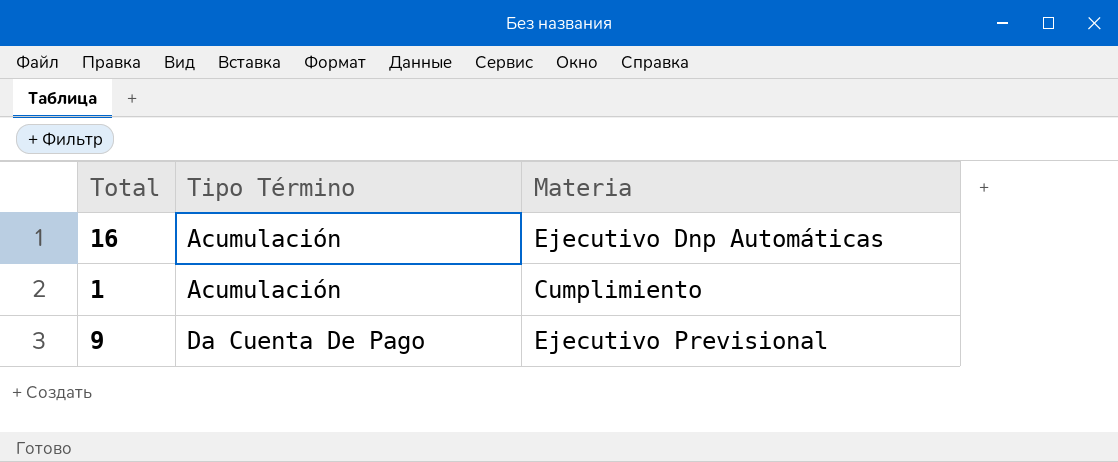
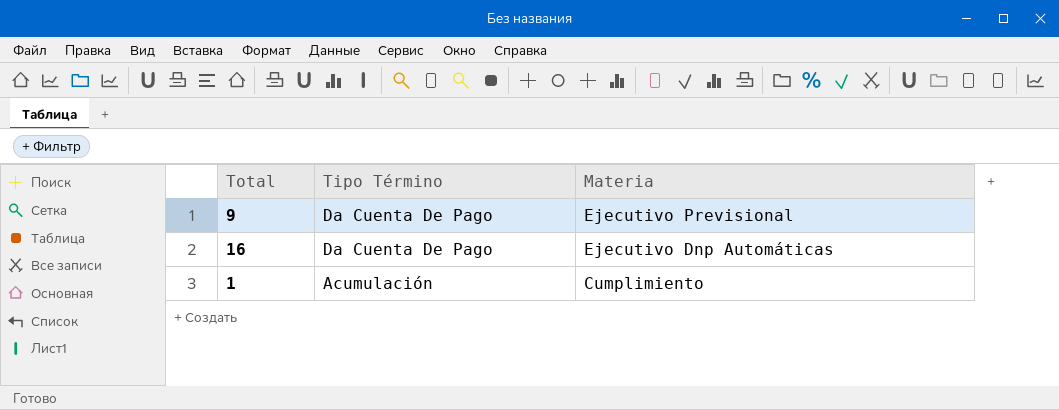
row order: Tipo Término ascending -> Tipo Término descending
16 | Tipo Término: Acumulación -> Da Cuenta De Pago

